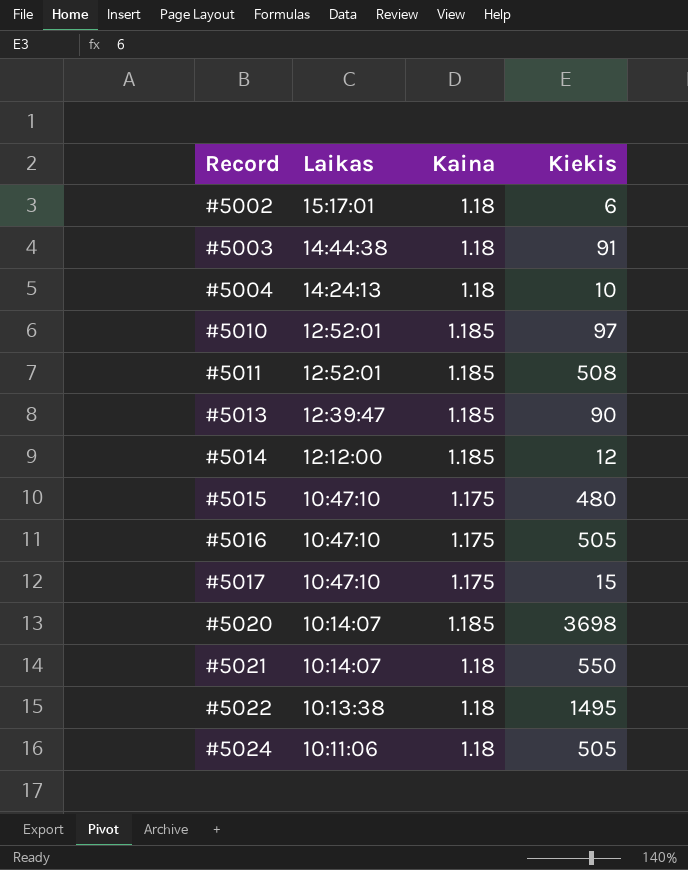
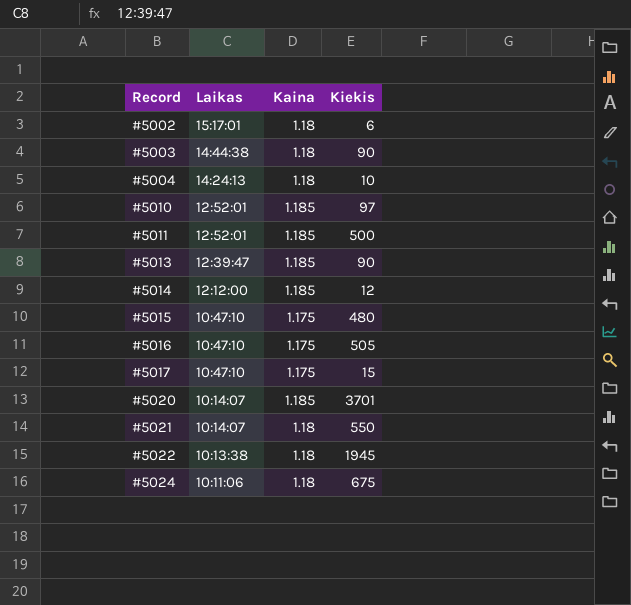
#5003 | Kiekis: 91 -> 90
#5011 | Kiekis: 508 -> 500
#5020 | Kiekis: 3698 -> 3701
#5022 | Kiekis: 1495 -> 1945
#5024 | Kiekis: 505 -> 675

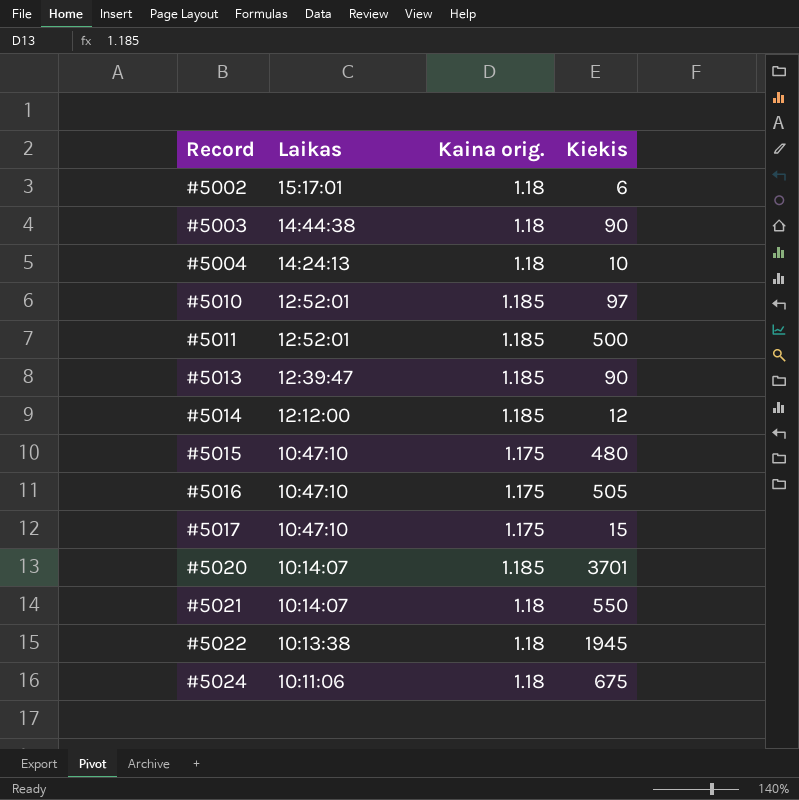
column name: Kaina -> Kaina orig.

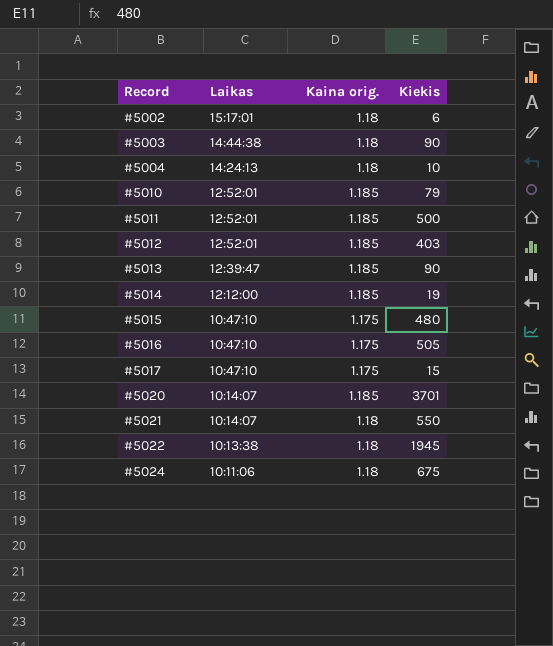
#5010 | Kiekis: 97 -> 79
row #5012: none -> 12:52:01 | 1.185 | 403
#5014 | Kiekis: 12 -> 19

